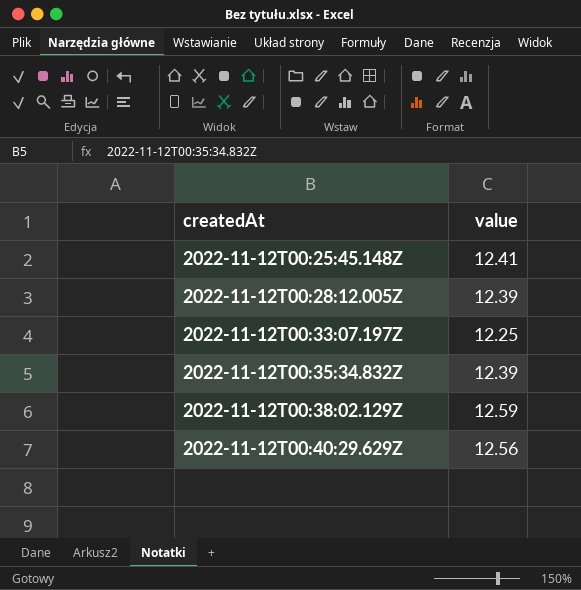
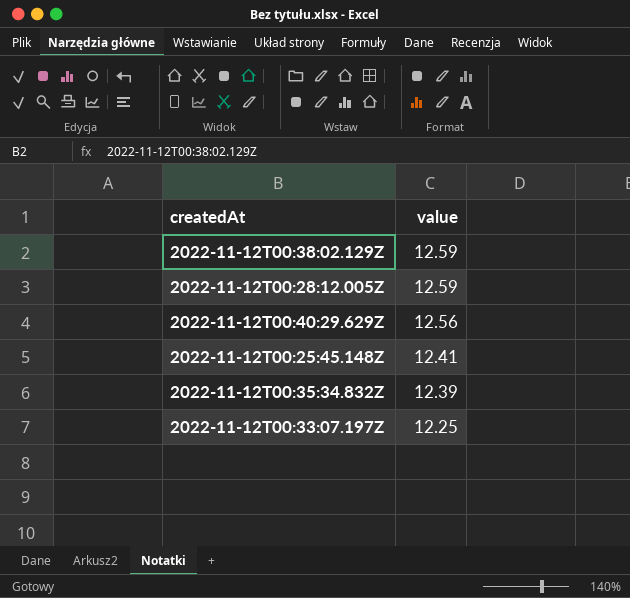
row order: createdAt ascending -> value descending
2022-11-12T00:28:12.005Z | value: 12.39 -> 12.59

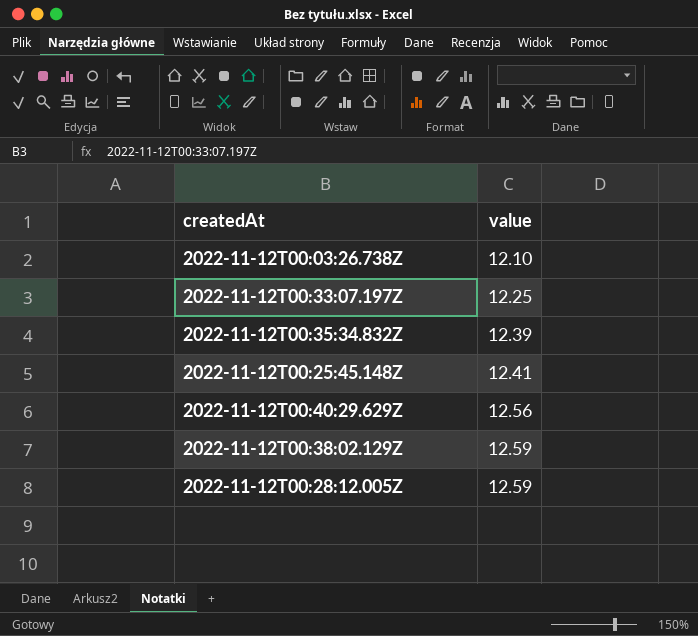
row order: value descending -> value ascending
row 2022-11-12T00:03:26.738Z: none -> 12.10

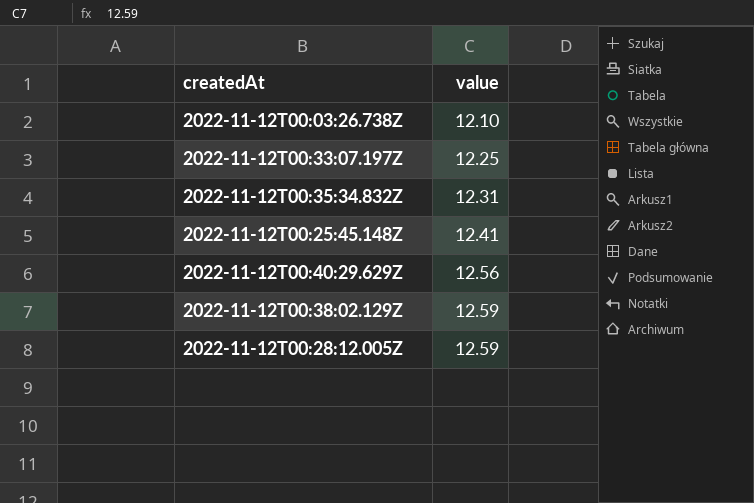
2022-11-12T00:35:34.832Z | value: 12.39 -> 12.31

